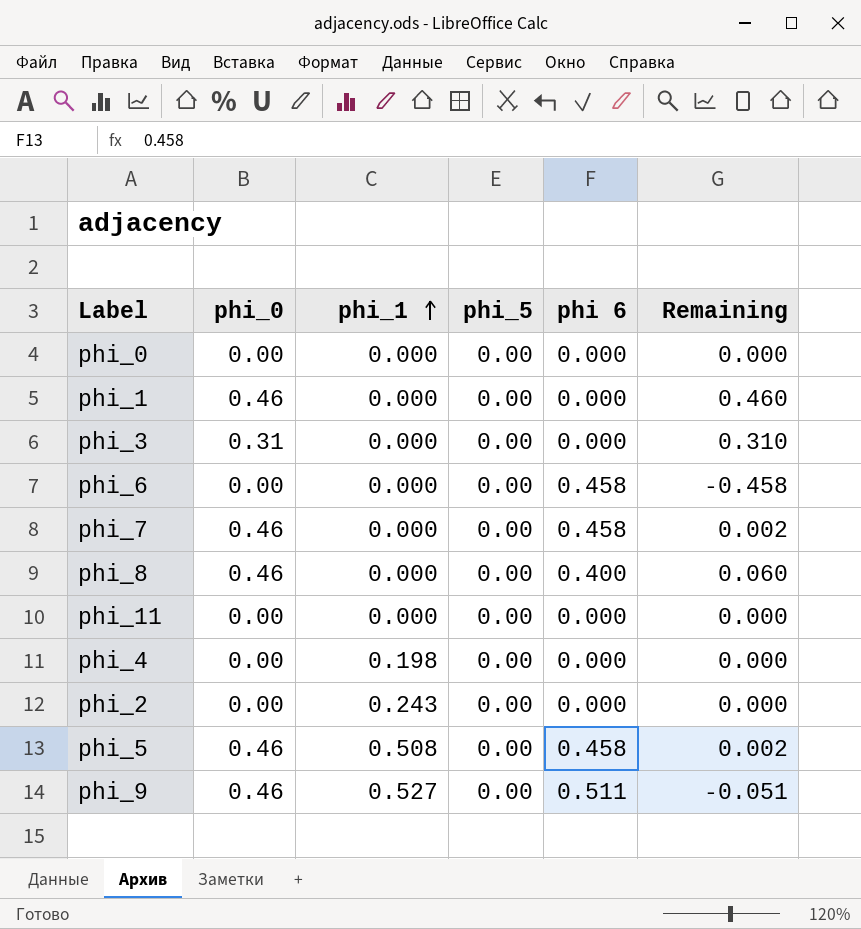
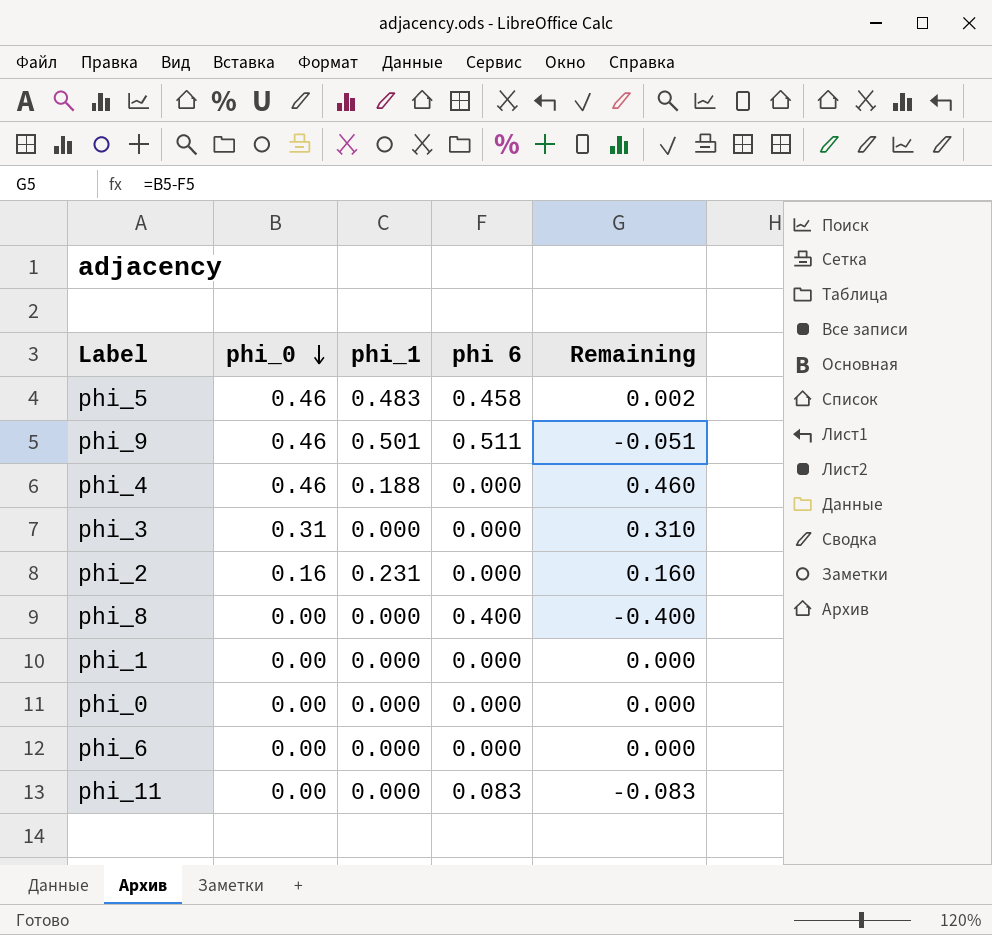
row order: phi_1 ascending -> phi_0 descending
column phi_5 | position: 4 -> none
row phi_7: 0.46 | 0.000 | 0.00 | 0.458 | 0.002 -> none
phi_5 | phi_1: 0.508 -> 0.483
phi_9 | phi_1: 0.527 -> 0.501
phi_4 | phi_0: 0.00 -> 0.46
phi_4 | phi_1: 0.198 -> 0.188
phi_4 | Remaining: 0.000 -> 0.460
phi_2 | phi_0: 0.00 -> 0.16
phi_2 | phi_1: 0.243 -> 0.231
phi_2 | Remaining: 0.000 -> 0.160
phi_8 | phi_0: 0.46 -> 0.00
phi_8 | Remaining: 0.060 -> -0.400
phi_1 | phi_0: 0.46 -> 0.00
phi_1 | Remaining: 0.460 -> 0.000
phi_6 | phi 6: 0.458 -> 0.000
phi_6 | Remaining: -0.458 -> 0.000
phi_11 | phi 6: 0.000 -> 0.083
phi_11 | Remaining: 0.000 -> -0.083

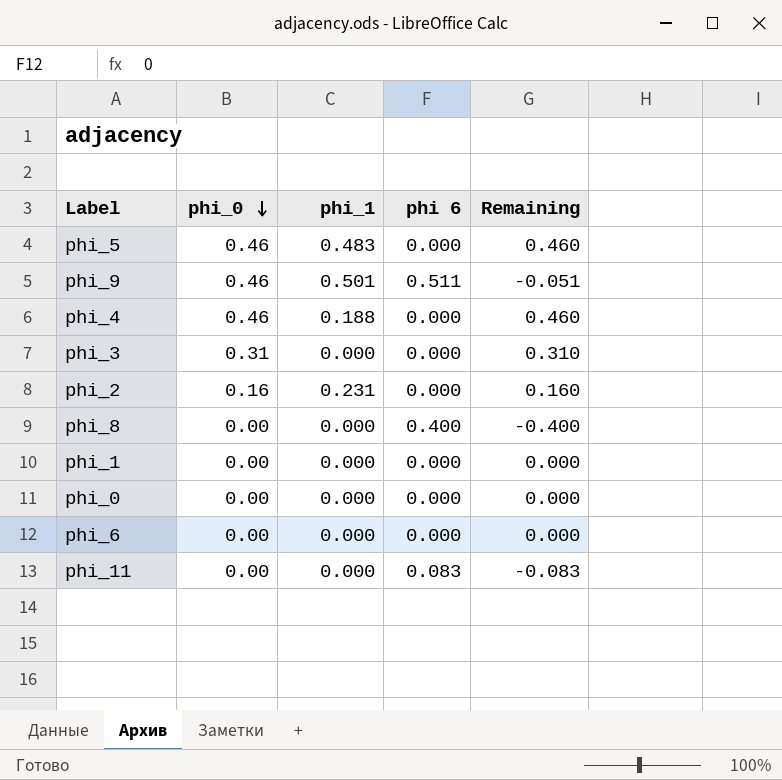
phi_5 | phi 6: 0.458 -> 0.000
phi_5 | Remaining: 0.002 -> 0.460

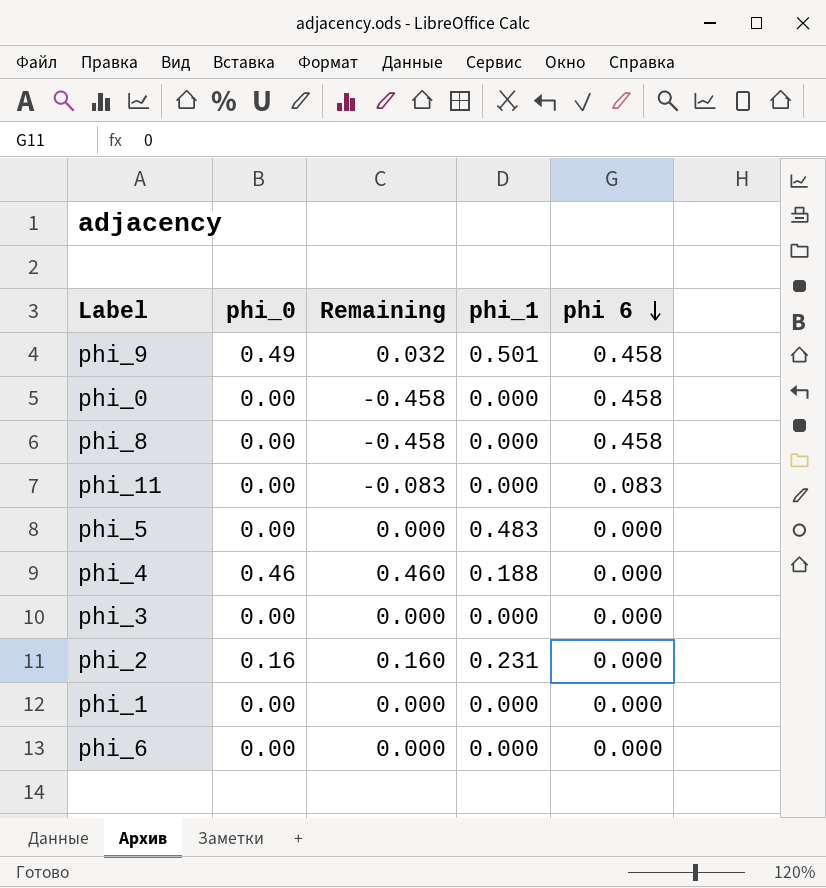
row order: phi_0 descending -> phi 6 descending
column Remaining | position: 5 -> 3
phi_9 | phi_0: 0.46 -> 0.49
phi_9 | Remaining: -0.051 -> 0.032
phi_9 | phi 6: 0.511 -> 0.458
phi_0 | Remaining: 0.000 -> -0.458
phi_0 | phi 6: 0.000 -> 0.458
phi_8 | Remaining: -0.400 -> -0.458
phi_8 | phi 6: 0.400 -> 0.458
phi_5 | phi_0: 0.46 -> 0.00
phi_5 | Remaining: 0.460 -> 0.000
phi_3 | phi_0: 0.31 -> 0.00
phi_3 | Remaining: 0.310 -> 0.000

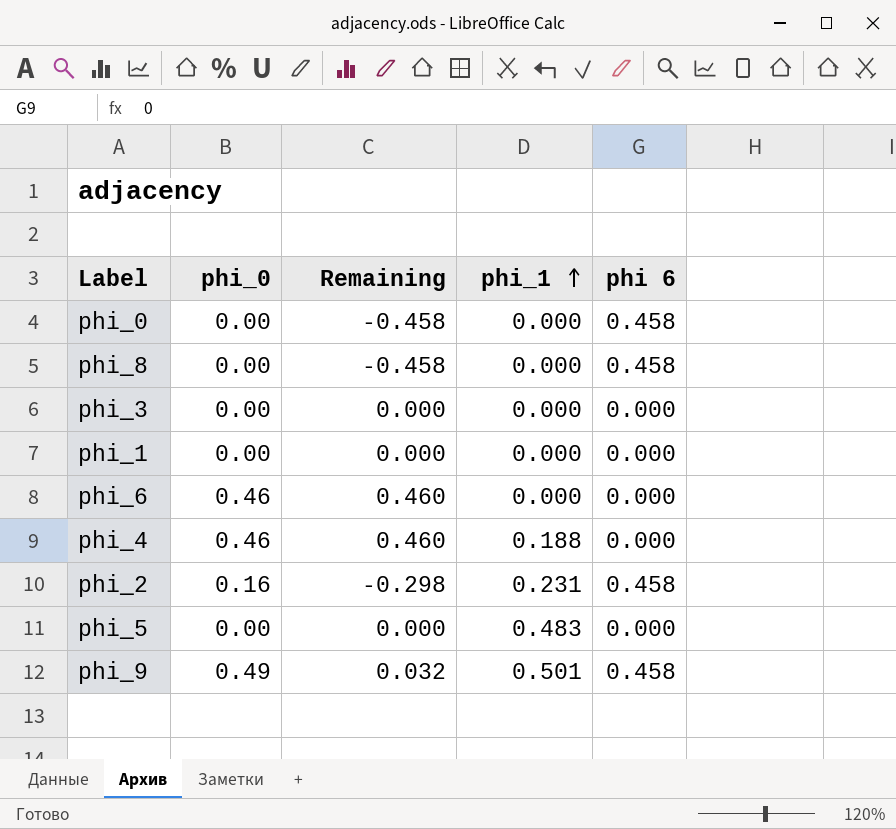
row order: phi 6 descending -> phi_1 ascending
row phi_11: 0.00 | -0.083 | 0.000 | 0.083 -> none
phi_6 | phi_0: 0.00 -> 0.46
phi_6 | Remaining: 0.000 -> 0.460
phi_2 | Remaining: 0.160 -> -0.298
phi_2 | phi 6: 0.000 -> 0.458

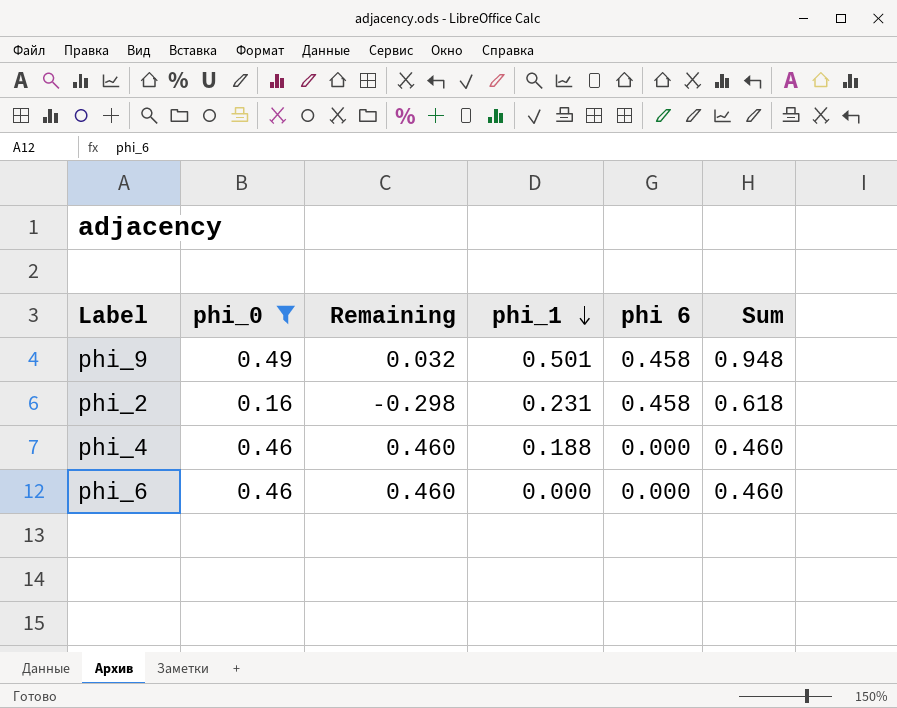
filter: none -> phi_0 != 0.00
row order: phi_1 ascending -> phi_1 descending
column Sum | formula: none -> [phi_0] + [phi 6]

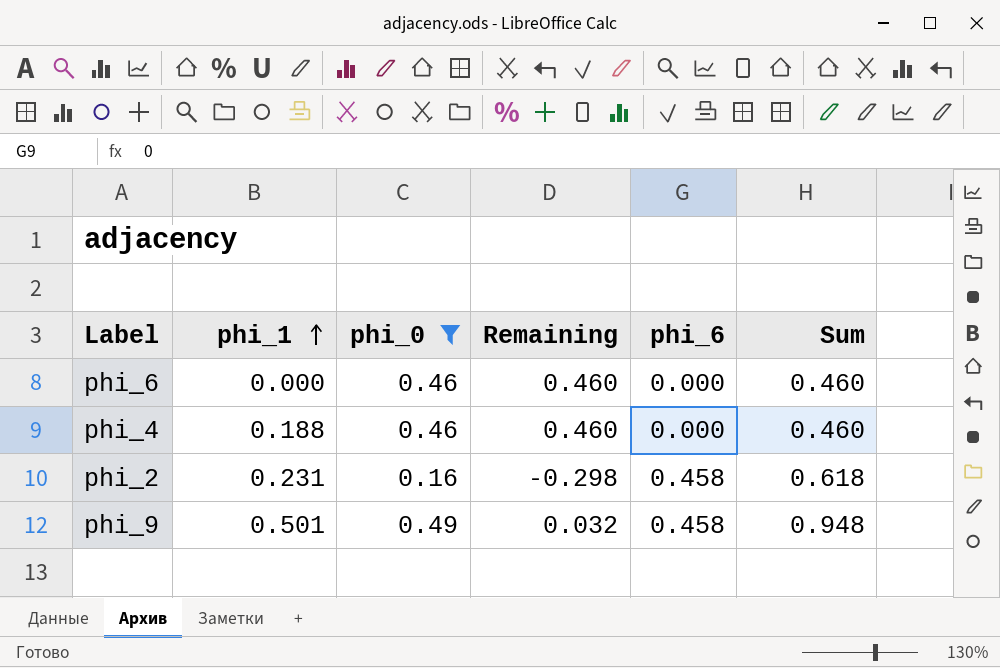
row order: phi_1 descending -> phi_1 ascending
column phi_1 | position: 4 -> 2
column name: phi 6 -> phi_6

